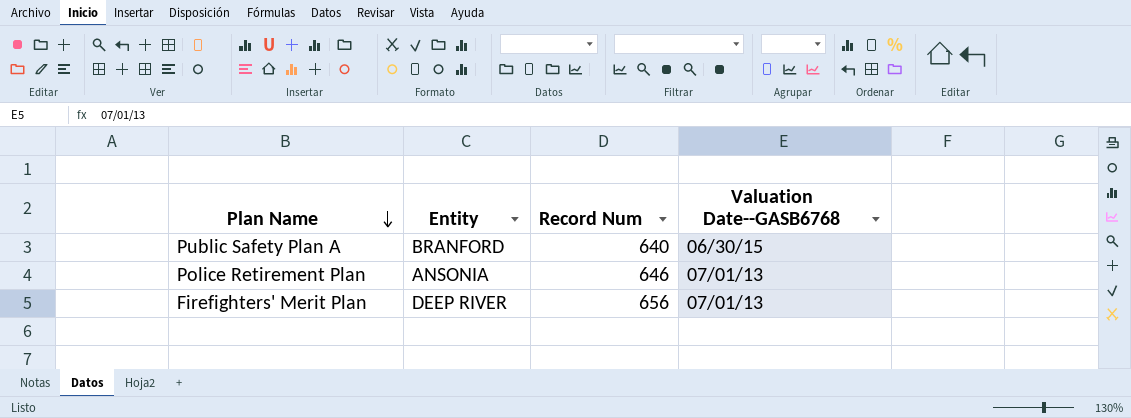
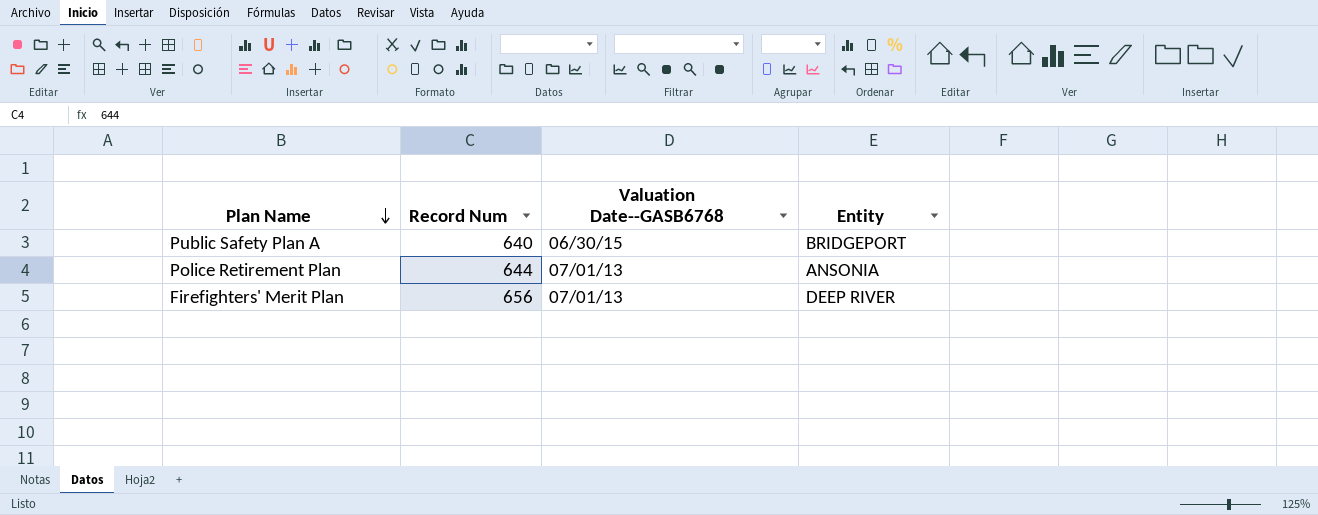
column Entity | position: 2 -> 4
Public Safety Plan A | Entity: BRANFORD -> BRIDGEPORT
Police Retirement Plan | Record Num: 646 -> 644

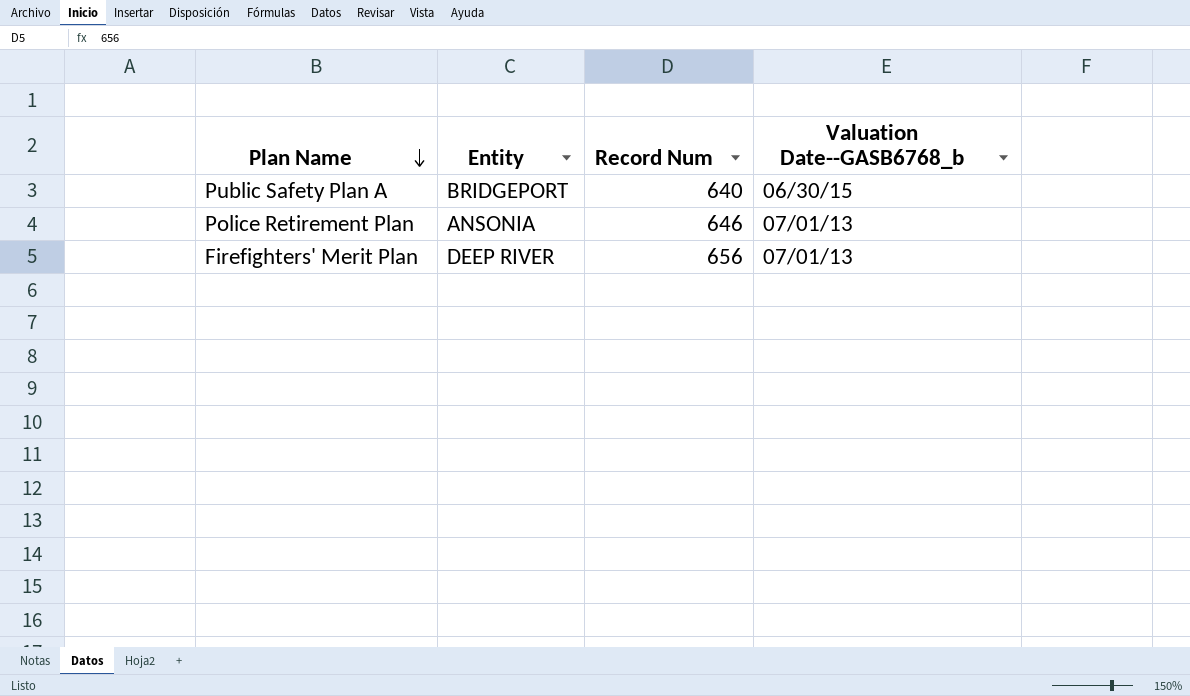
column Entity | position: 4 -> 2
column name: Valuation Date--GASB6768 -> Valuation Date--GASB6768_b
Police Retirement Plan | Record Num: 644 -> 646

